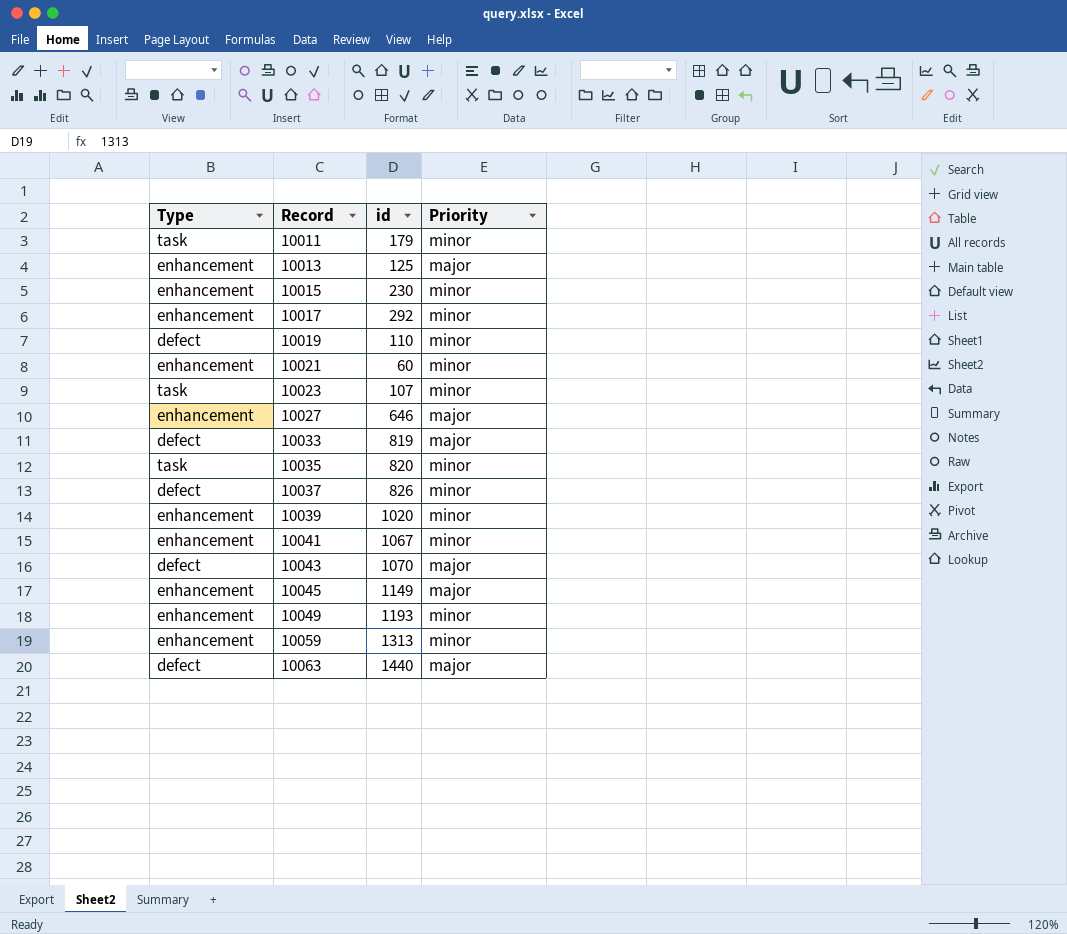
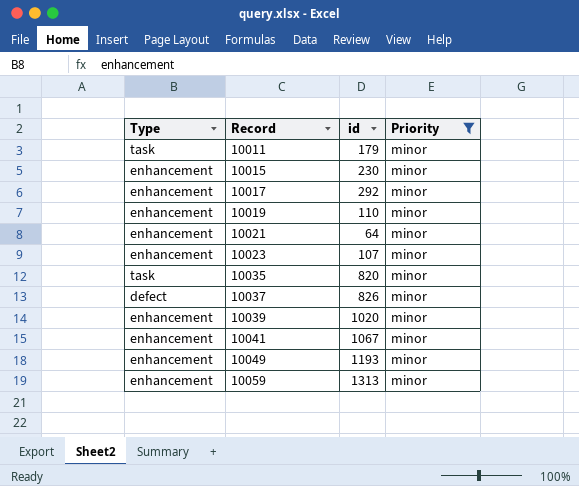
filter: none -> Priority = minor
10019 | Type: defect -> enhancement
10021 | id: 60 -> 64
10023 | Type: task -> enhancement

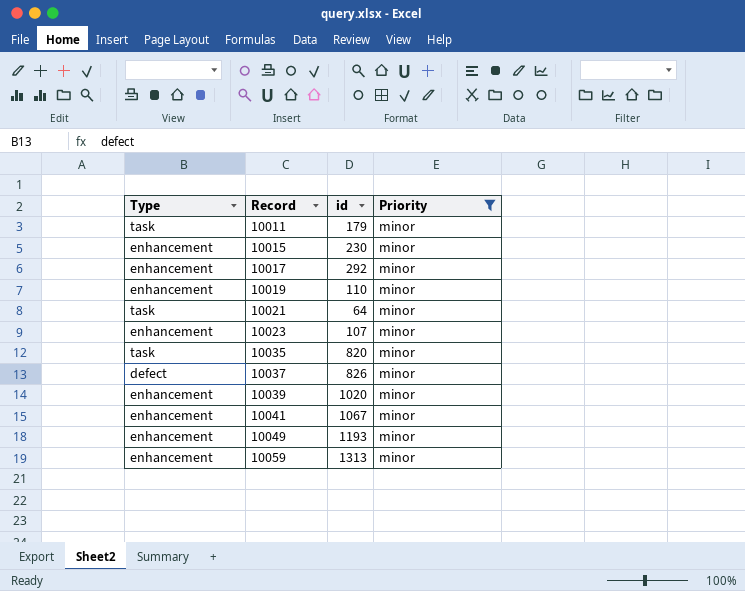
10021 | Type: enhancement -> task

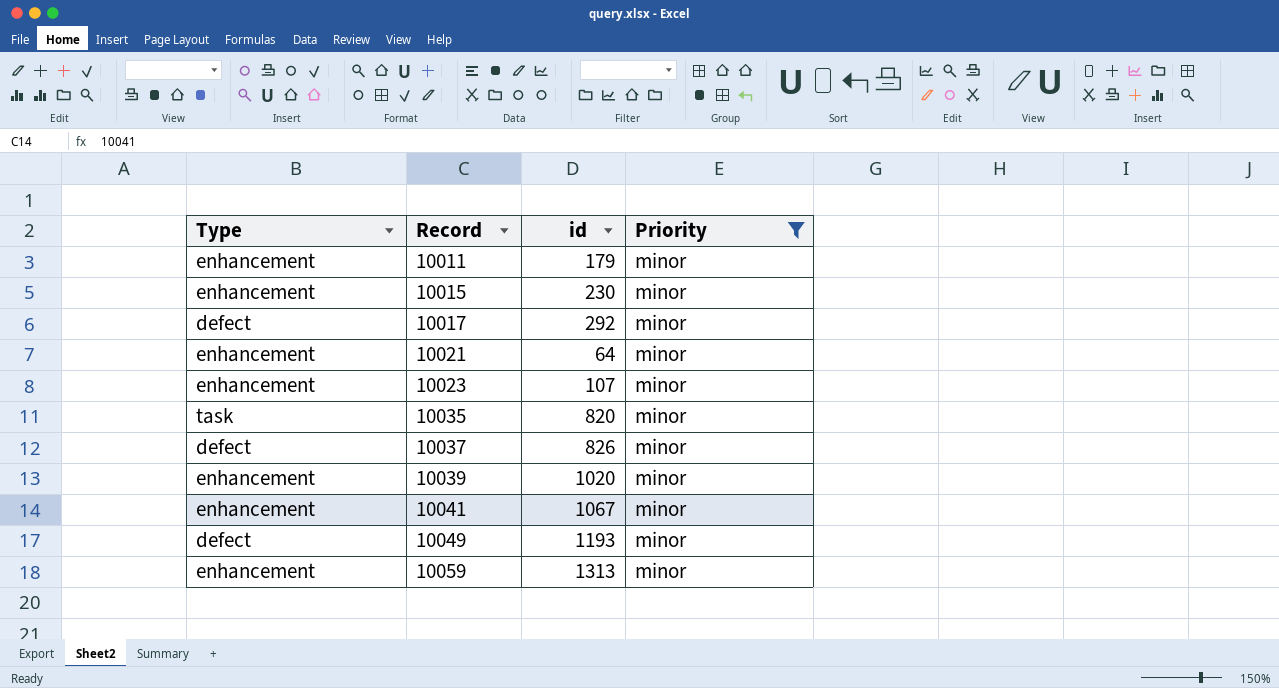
row 10019: enhancement | 110 | minor -> none
10011 | Type: task -> enhancement
10017 | Type: enhancement -> defect
10021 | Type: task -> enhancement
10049 | Type: enhancement -> defect

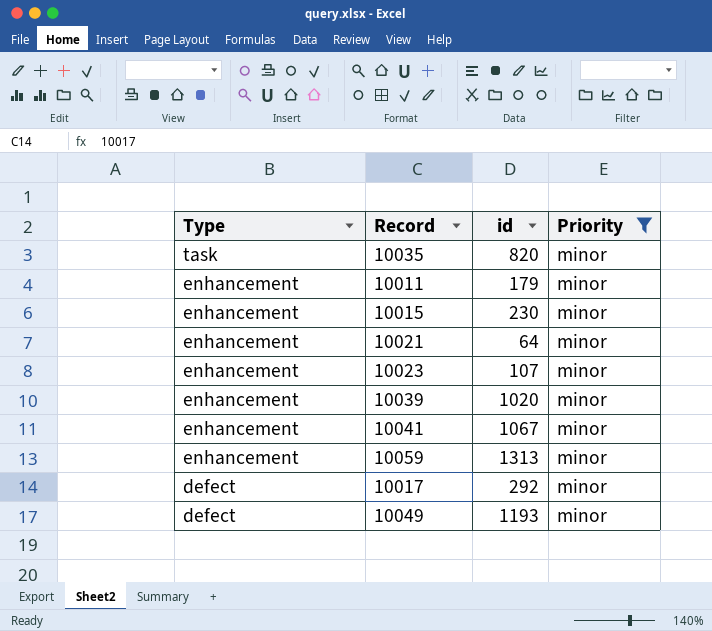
row order: Record ascending -> Type descending
row 10037: defect | 826 | minor -> none

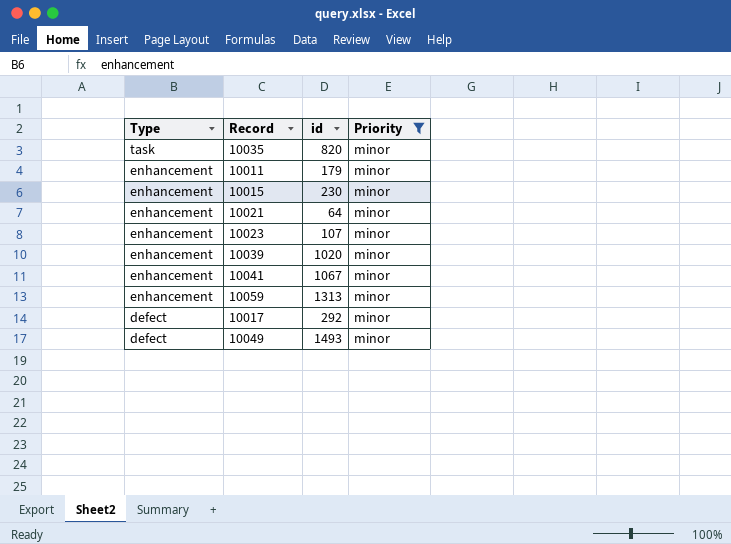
10049 | id: 1193 -> 1493

